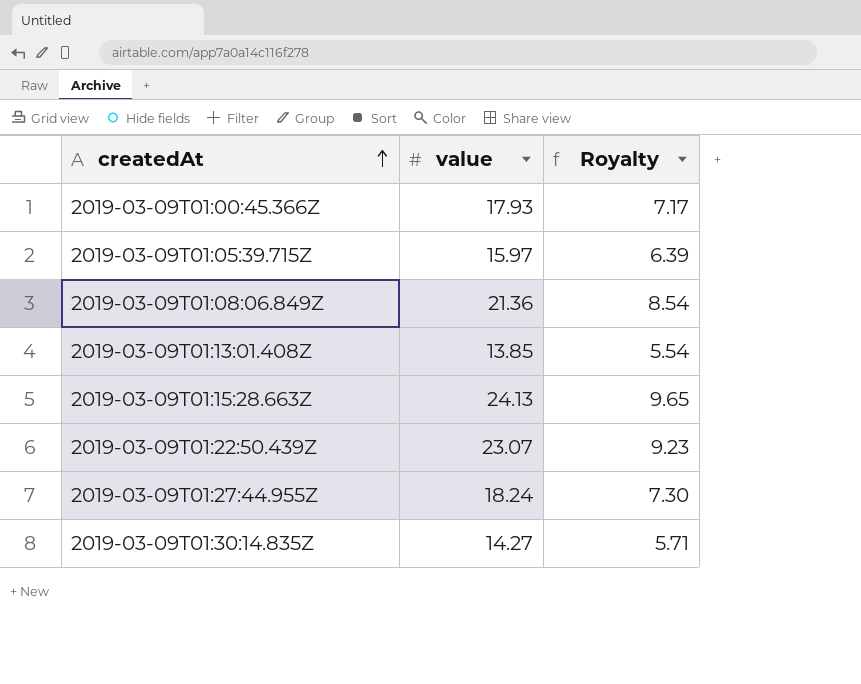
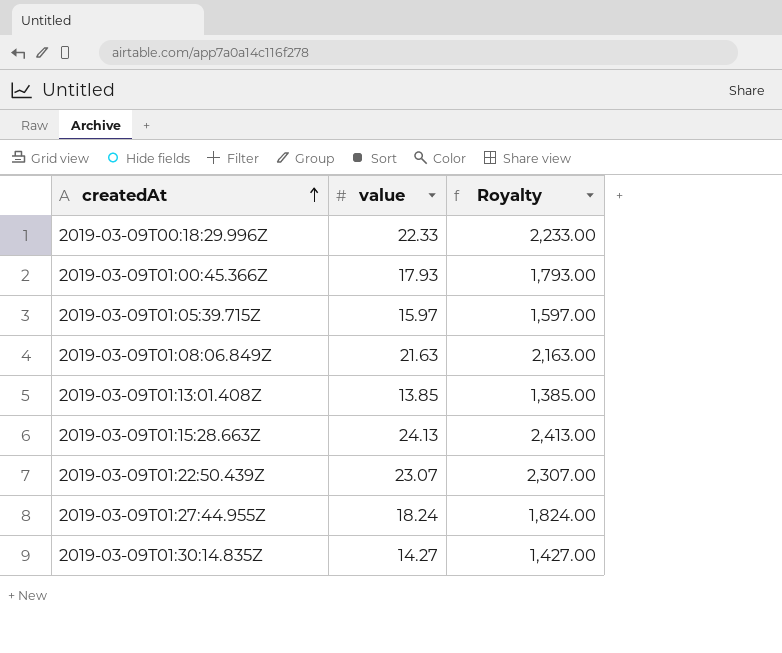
column Royalty | formula: [value] * 0.4 -> [value] * 100
row 2019-03-09T00:18:29.996Z: none -> 22.33 | 2,233.00
2019-03-09T01:08:06.849Z | value: 21.36 -> 21.63

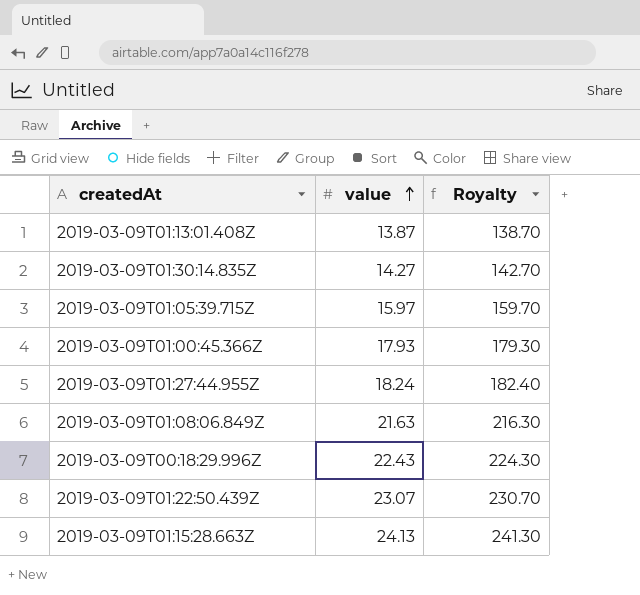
row order: createdAt ascending -> value ascending
column Royalty | formula: [value] * 100 -> [value] * 10
2019-03-09T01:13:01.408Z | value: 13.85 -> 13.87
2019-03-09T00:18:29.996Z | value: 22.33 -> 22.43

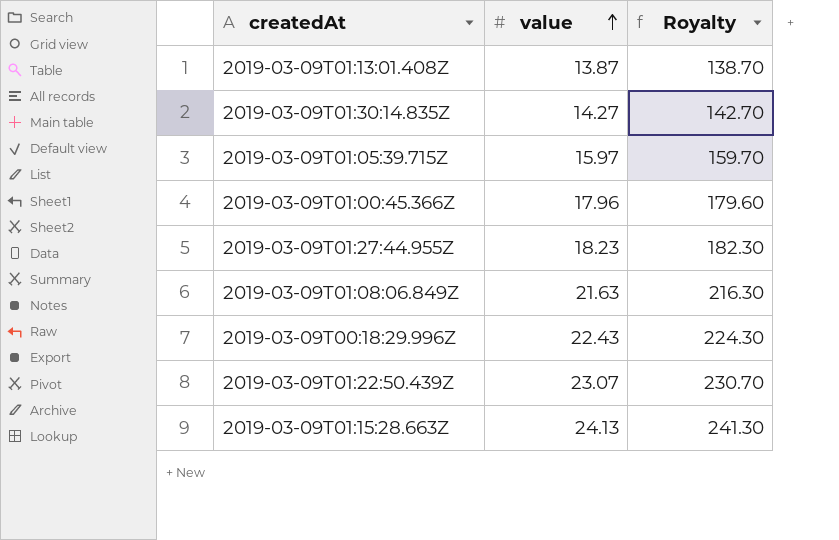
2019-03-09T01:00:45.366Z | value: 17.93 -> 17.96
2019-03-09T01:00:45.366Z | Royalty: 179.30 -> 179.60
2019-03-09T01:27:44.955Z | value: 18.24 -> 18.23
2019-03-09T01:27:44.955Z | Royalty: 182.40 -> 182.30

